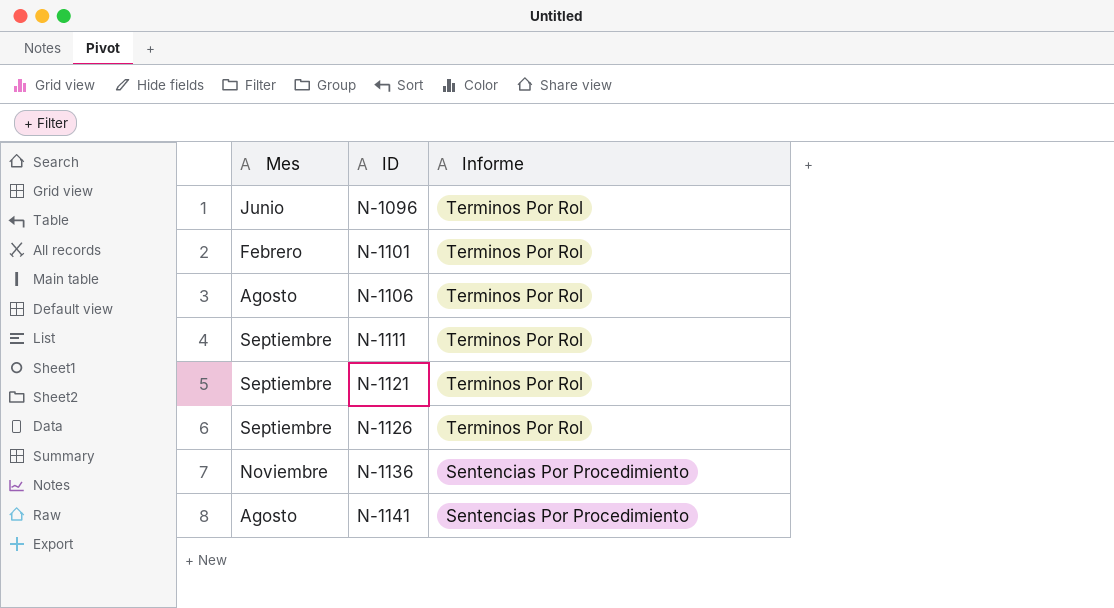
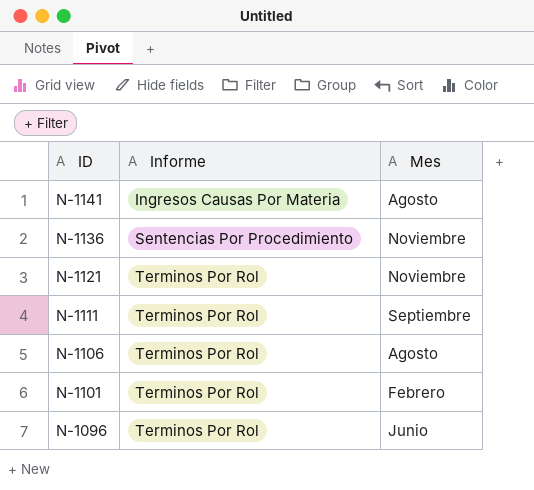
row order: ID ascending -> ID descending
column Mes | position: 1 -> 3
row N-1126: Septiembre | Terminos Por Rol -> none
N-1141 | Informe: Sentencias Por Procedimiento -> Ingresos Causas Por Materia
N-1121 | Mes: Septiembre -> Noviembre

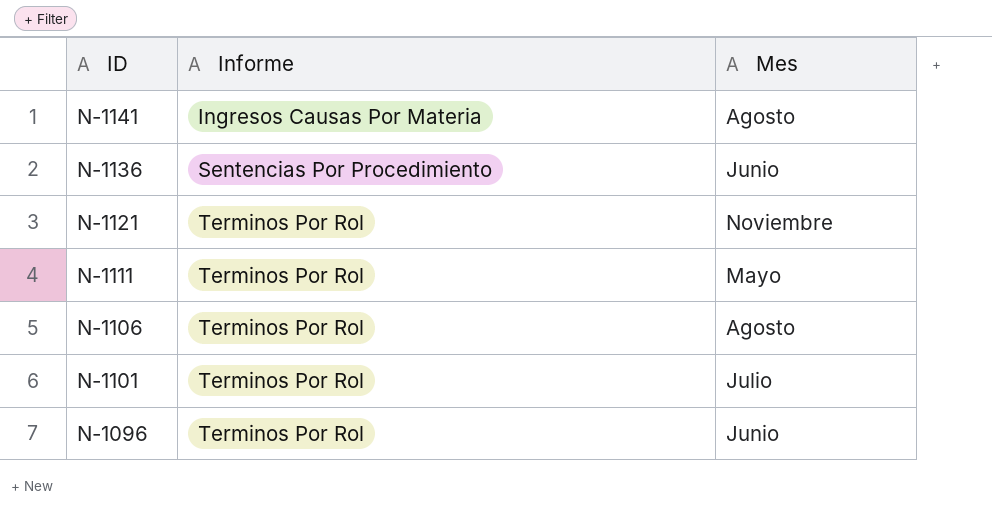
N-1136 | Mes: Noviembre -> Junio
N-1111 | Mes: Septiembre -> Mayo
N-1101 | Mes: Febrero -> Julio

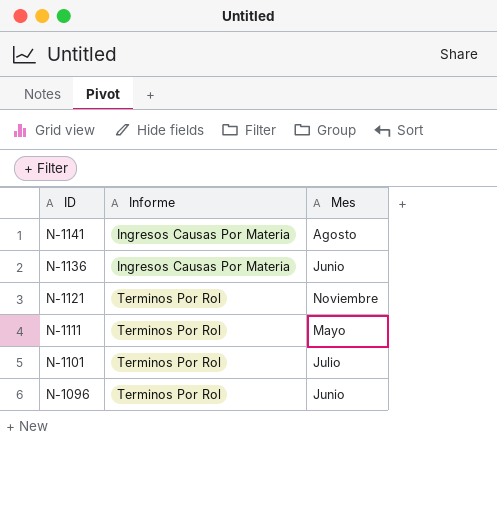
row N-1106: Terminos Por Rol | Agosto -> none
N-1136 | Informe: Sentencias Por Procedimiento -> Ingresos Causas Por Materia

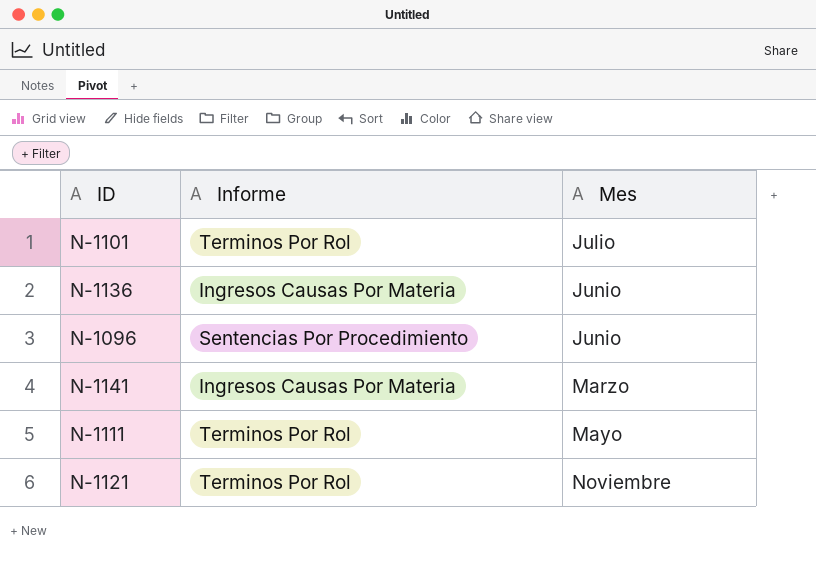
row order: ID descending -> Mes ascending
N-1096 | Informe: Terminos Por Rol -> Sentencias Por Procedimiento
N-1141 | Mes: Agosto -> Marzo

